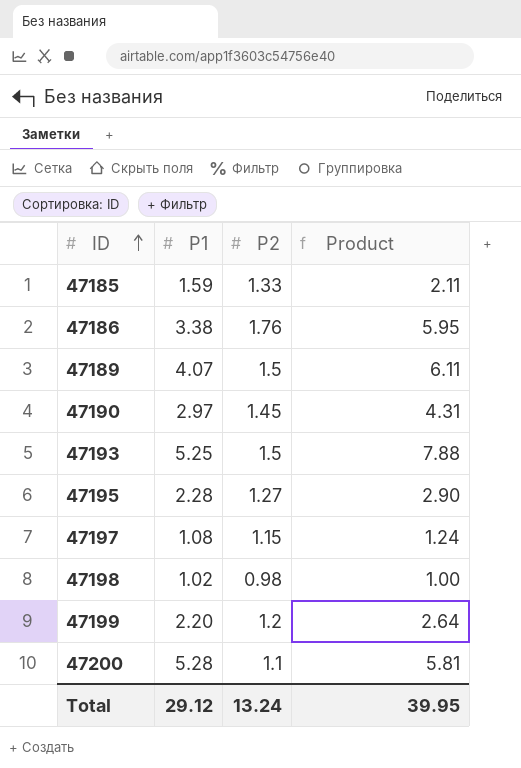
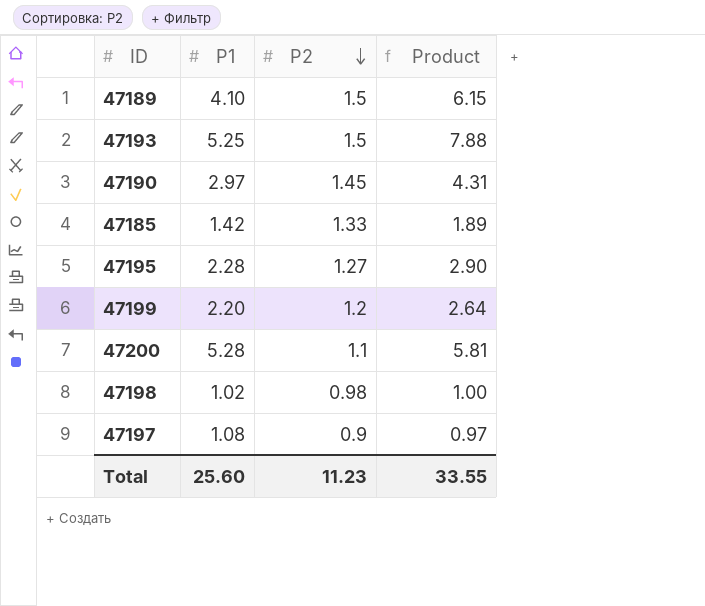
row order: ID ascending -> P2 descending
row 47186: 3.38 | 1.76 | 5.95 -> none
47189 | P1: 4.07 -> 4.10
47189 | Product: 6.11 -> 6.15
47185 | P1: 1.59 -> 1.42
47185 | Product: 2.11 -> 1.89
47197 | P2: 1.15 -> 0.9
47197 | Product: 1.24 -> 0.97
Total | P1: 29.12 -> 25.60
Total | P2: 13.24 -> 11.23
Total | Product: 39.95 -> 33.55

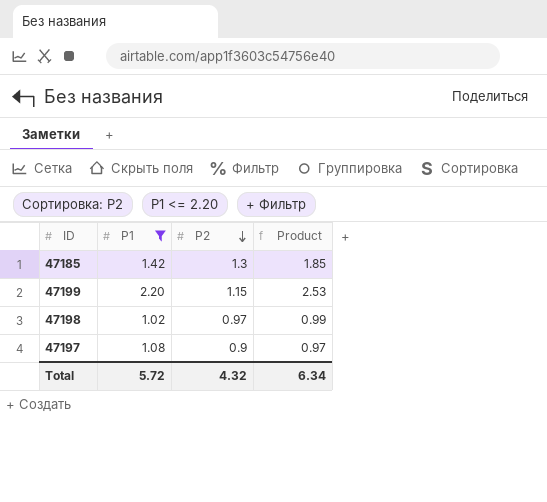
filter: none -> P1 <= 2.20
47185 | P2: 1.33 -> 1.3
47185 | Product: 1.89 -> 1.85
47199 | P2: 1.2 -> 1.15
47199 | Product: 2.64 -> 2.53
47198 | P2: 0.98 -> 0.97
47198 | Product: 1.00 -> 0.99
Total | P1: 25.60 -> 5.72
Total | P2: 11.23 -> 4.32
Total | Product: 33.55 -> 6.34

